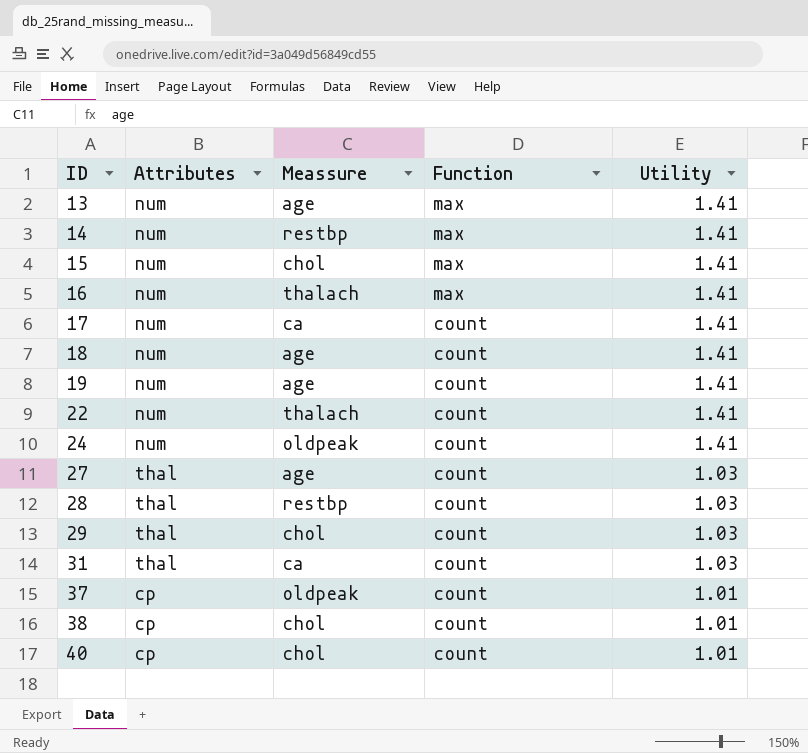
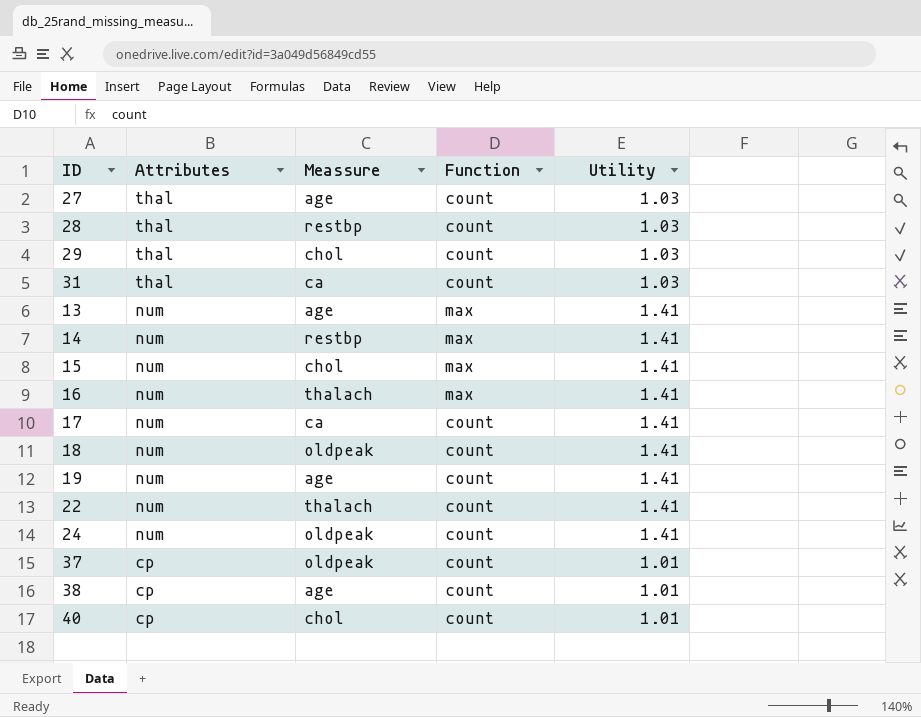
row order: ID ascending -> Attributes descending
18 | Meassure: age -> oldpeak
38 | Meassure: chol -> age

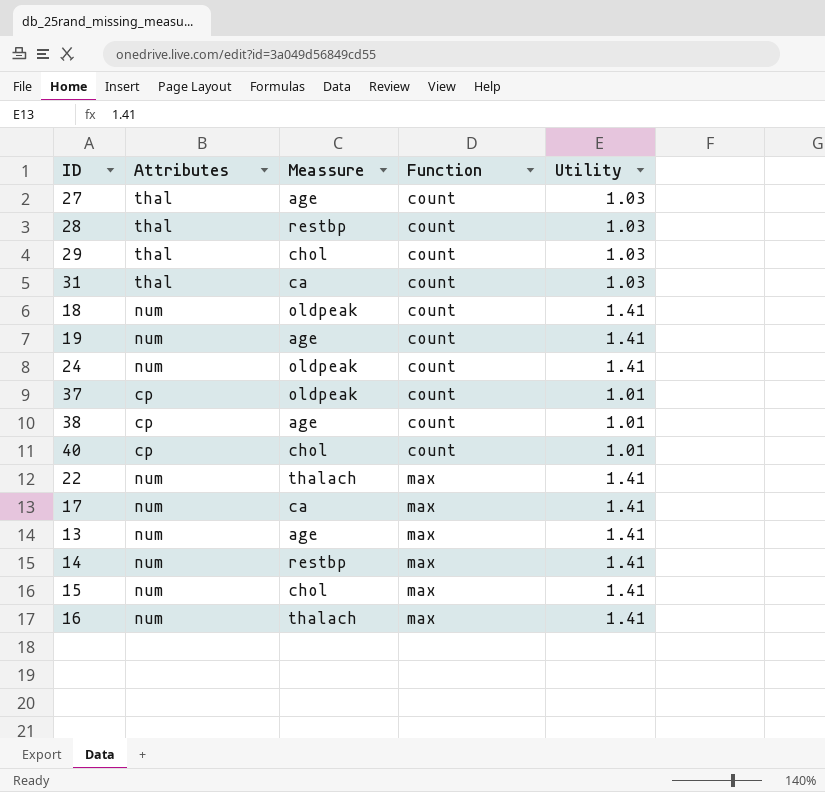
row order: Attributes descending -> Function ascending
22 | Function: count -> max
17 | Function: count -> max

